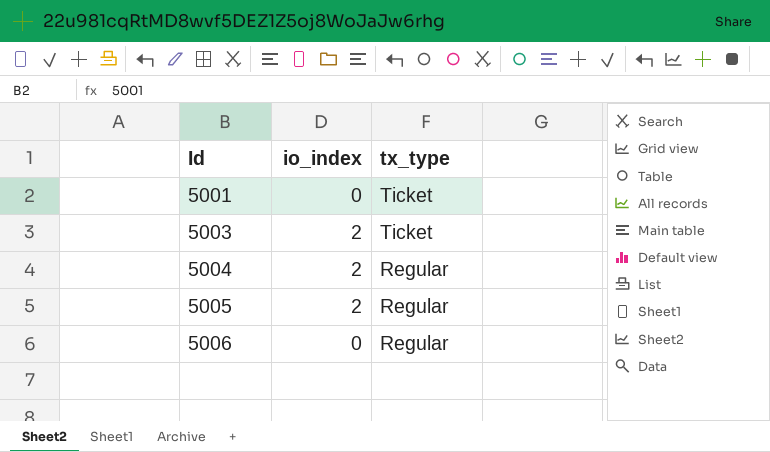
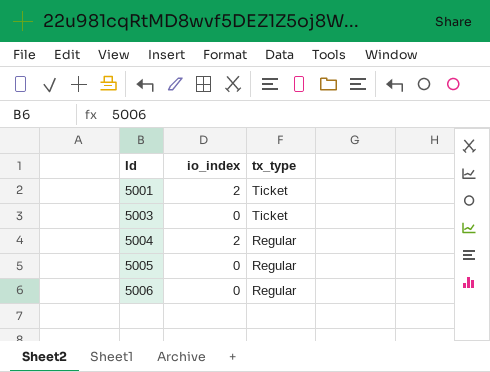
5001 | io_index: 0 -> 2
5003 | io_index: 2 -> 0
5005 | io_index: 2 -> 0

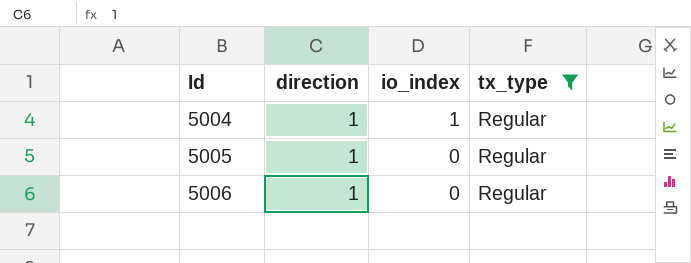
filter: none -> tx_type = Regular
column direction | position: none -> 2
5004 | io_index: 2 -> 1

